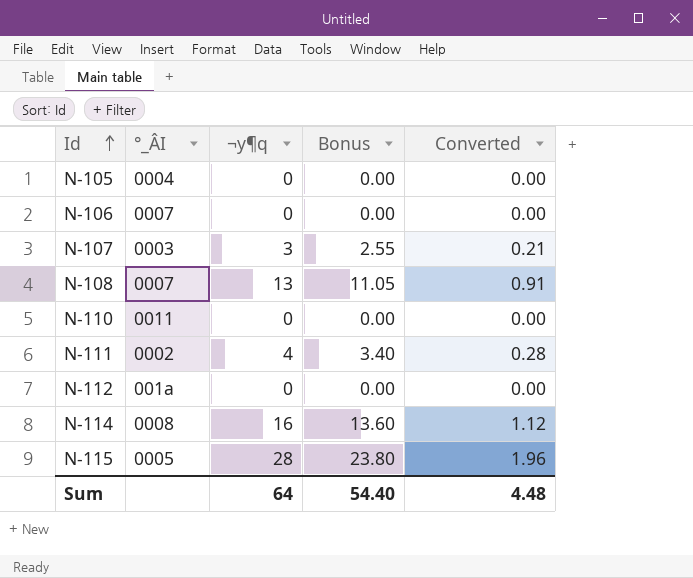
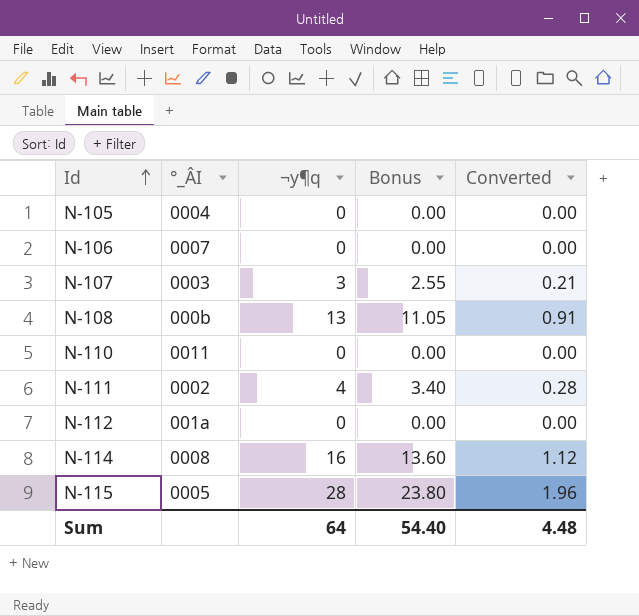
N-108 | °_ÂI: 0007 -> 000b

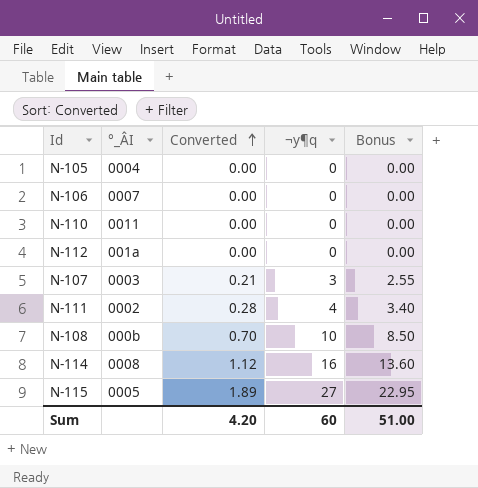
row order: Id ascending -> Converted ascending
column Converted | position: 5 -> 3
N-108 | Converted: 0.91 -> 0.70
N-108 | ¬y¶q: 13 -> 10
N-108 | Bonus: 11.05 -> 8.50
N-115 | Converted: 1.96 -> 1.89
N-115 | ¬y¶q: 28 -> 27
N-115 | Bonus: 23.80 -> 22.95
Sum | Converted: 4.48 -> 4.20
Sum | ¬y¶q: 64 -> 60
Sum | Bonus: 54.40 -> 51.00

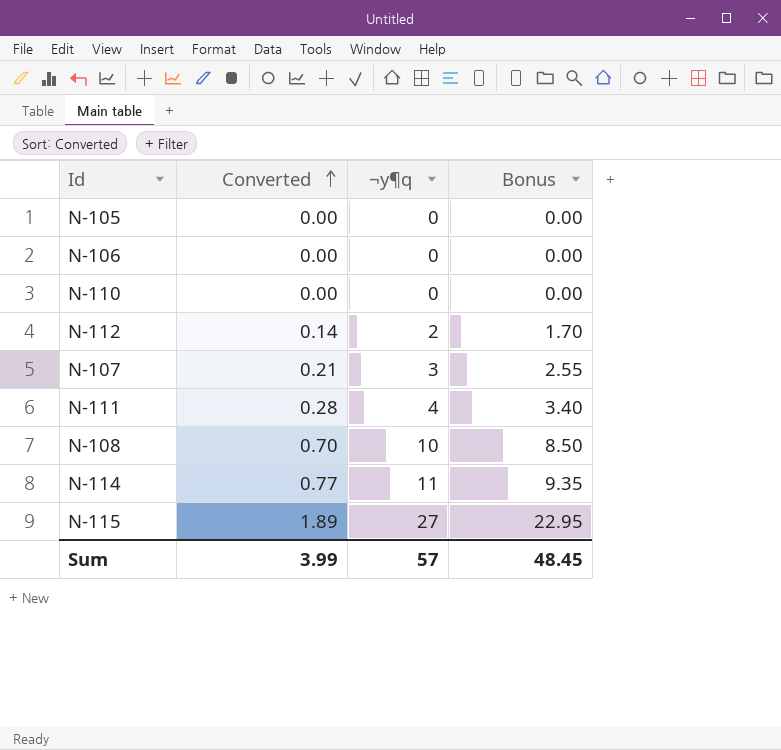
column °_ÂI | position: 2 -> none
N-112 | Converted: 0.00 -> 0.14
N-112 | ¬y¶q: 0 -> 2
N-112 | Bonus: 0.00 -> 1.70
N-114 | Converted: 1.12 -> 0.77
N-114 | ¬y¶q: 16 -> 11
N-114 | Bonus: 13.60 -> 9.35
Sum | Converted: 4.20 -> 3.99
Sum | ¬y¶q: 60 -> 57
Sum | Bonus: 51.00 -> 48.45

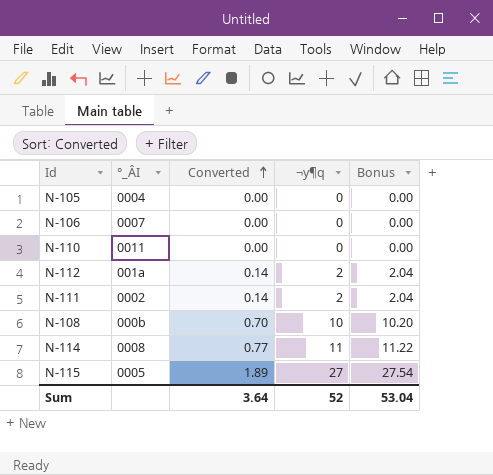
column °_ÂI | position: none -> 2
column Bonus | formula: [¬y¶q] * 0.85 -> [¬y¶q] * 1.02
row N-107: 0.21 | 3 | 2.55 -> none
N-111 | Converted: 0.28 -> 0.14
N-111 | ¬y¶q: 4 -> 2
Sum | Converted: 3.99 -> 3.64
Sum | ¬y¶q: 57 -> 52
Sum | Bonus: 48.45 -> 53.04

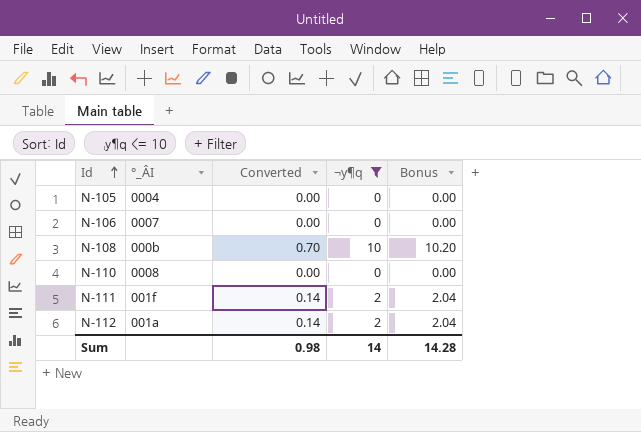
filter: none -> ¬y¶q <= 10
row order: Converted ascending -> Id ascending
N-110 | °_ÂI: 0011 -> 0008
N-111 | °_ÂI: 0002 -> 001f
Sum | Converted: 3.64 -> 0.98
Sum | ¬y¶q: 52 -> 14
Sum | Bonus: 53.04 -> 14.28

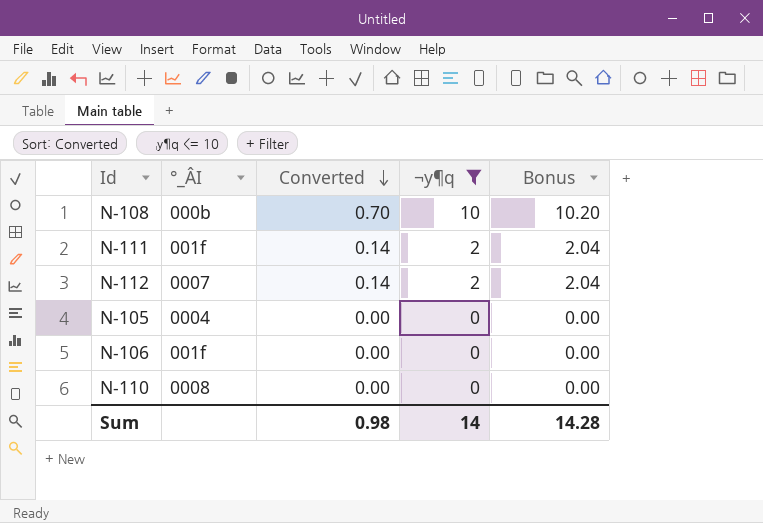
row order: Id ascending -> Converted descending
N-112 | °_ÂI: 001a -> 0007
N-106 | °_ÂI: 0007 -> 001f

